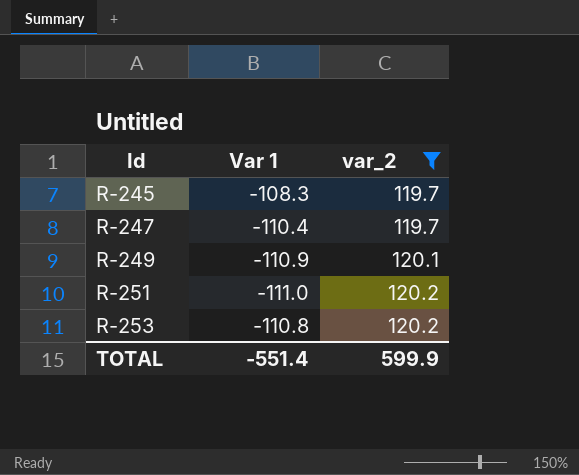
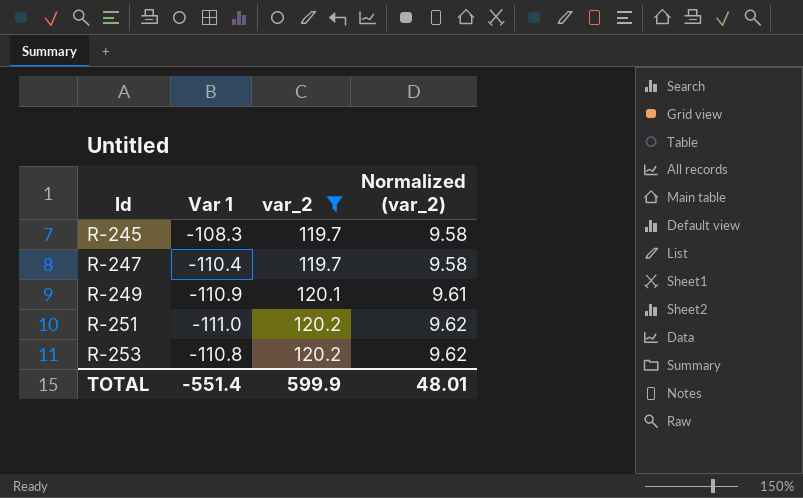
column Normalized (var_2) | formula: none -> [var_2] * 0.08

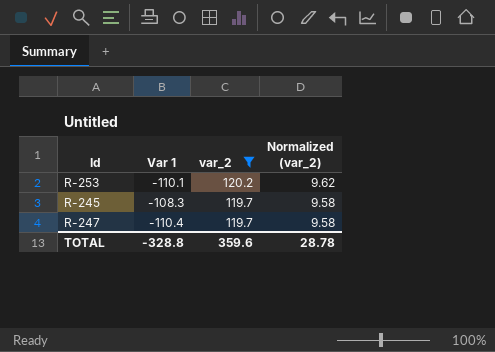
row order: Id ascending -> var_2 descending
row R-249: -110.9 | 120.1 | 9.61 -> none
row R-251: -111.0 | 120.2 | 9.62 -> none
R-253 | Var 1: -110.8 -> -110.1
TOTAL | Var 1: -551.4 -> -328.8
TOTAL | var_2: 599.9 -> 359.6
TOTAL | Normalized (var_2): 48.01 -> 28.78

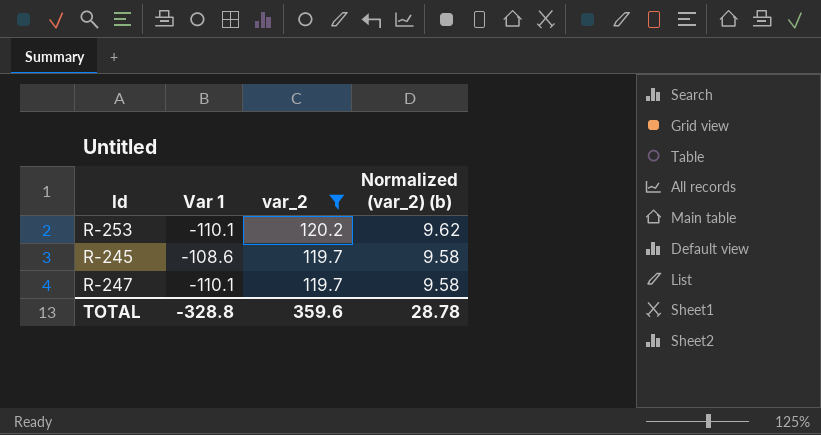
column name: Normalized (var_2) -> Normalized (var_2) (b)
R-245 | Var 1: -108.3 -> -108.6
R-247 | Var 1: -110.4 -> -110.1

